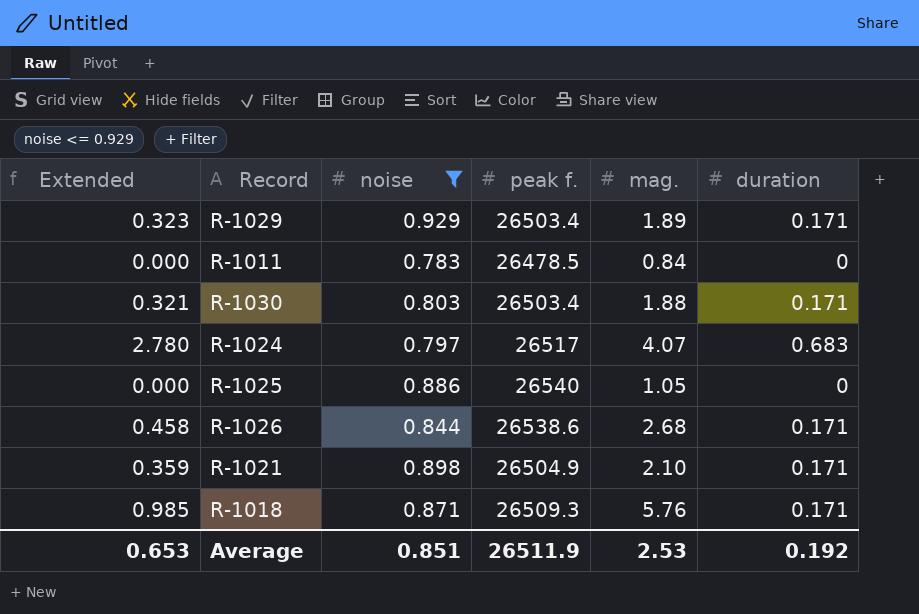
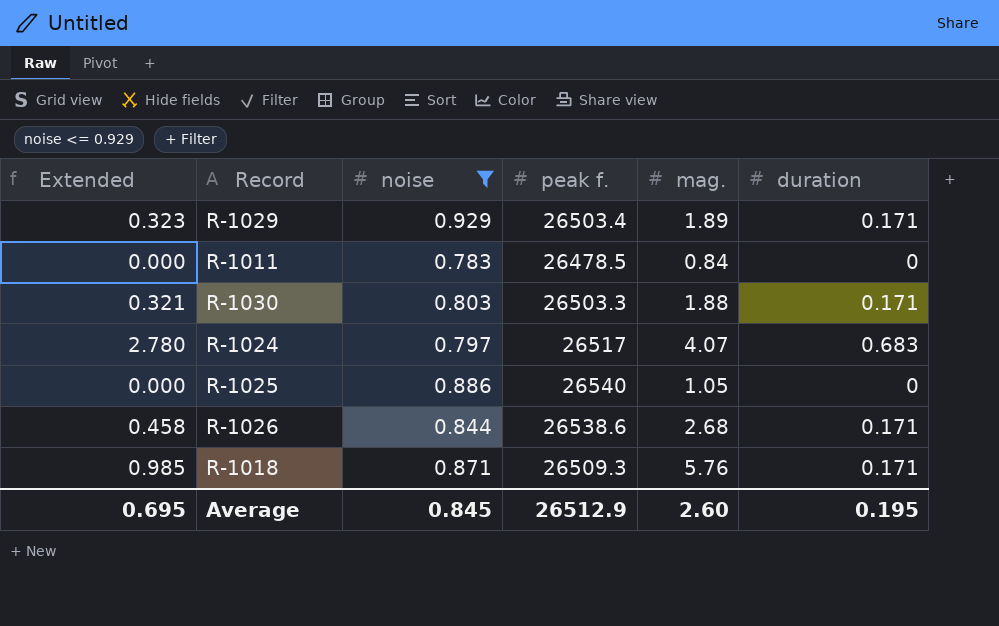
row R-1021: 0.359 | 0.898 | 26504.9 | 2.10 | 0.171 -> none
R-1030 | peak f.: 26503.4 -> 26503.3
Average | Extended: 0.653 -> 0.695
Average | noise: 0.851 -> 0.845
Average | peak f.: 26511.9 -> 26512.9
Average | mag.: 2.53 -> 2.60
Average | duration: 0.192 -> 0.195

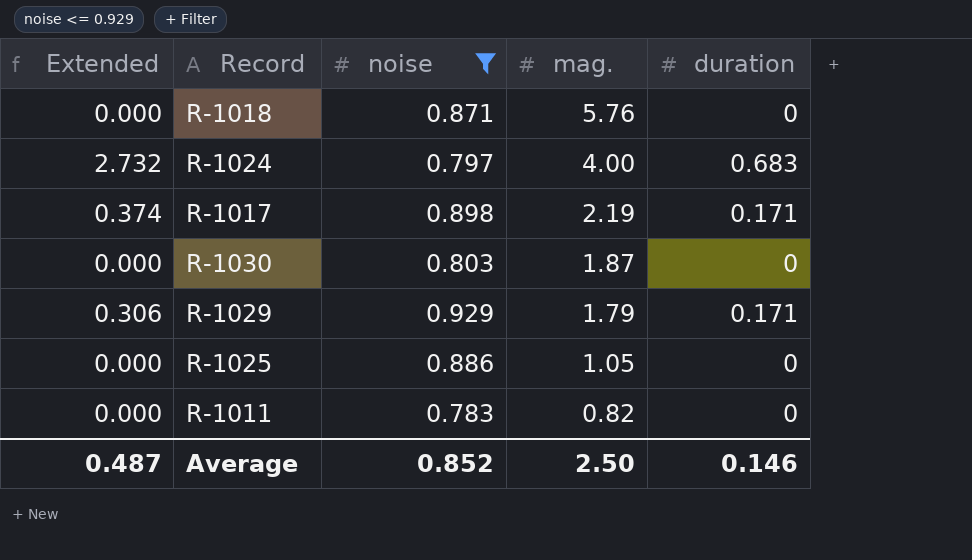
row order: none -> mag. descending
column peak f. | position: 4 -> none
row R-1026: 0.458 | 0.844 | 26538.6 | 2.68 | 0.171 -> none
R-1018 | Extended: 0.985 -> 0.000
R-1018 | duration: 0.171 -> 0
R-1024 | Extended: 2.780 -> 2.732
R-1024 | mag.: 4.07 -> 4.00
row R-1017: none -> 0.374 | 0.898 | 2.19 | 0.171
R-1030 | Extended: 0.321 -> 0.000
R-1030 | mag.: 1.88 -> 1.87
R-1030 | duration: 0.171 -> 0
R-1029 | Extended: 0.323 -> 0.306
R-1029 | mag.: 1.89 -> 1.79
R-1011 | mag.: 0.84 -> 0.82
Average | Extended: 0.695 -> 0.487
Average | noise: 0.845 -> 0.852
Average | mag.: 2.60 -> 2.50
Average | duration: 0.195 -> 0.146

